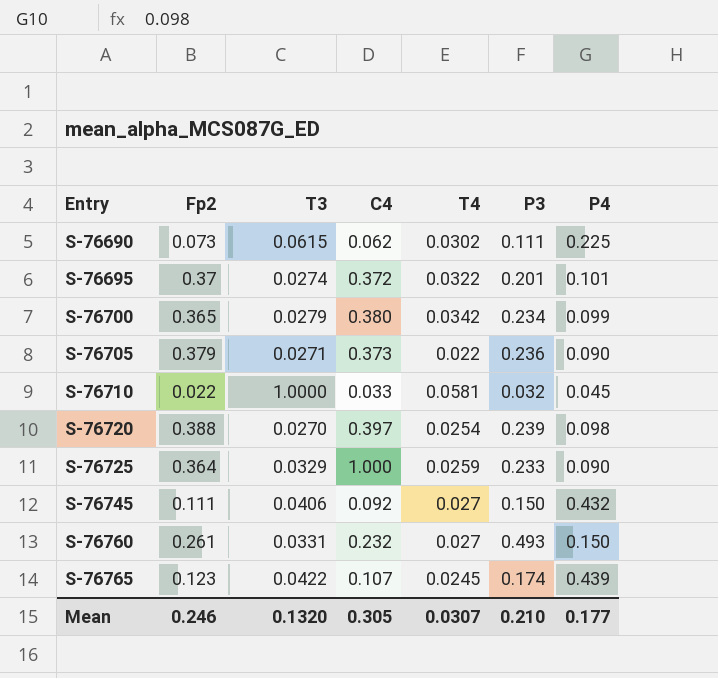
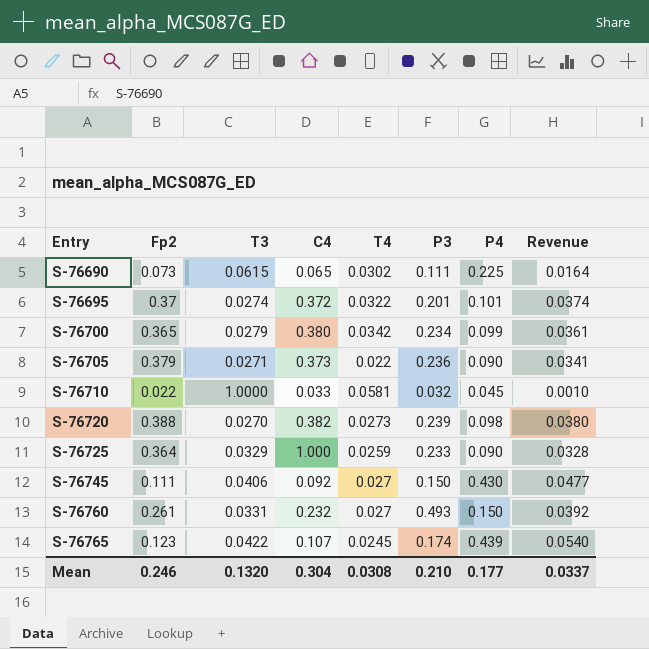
column Revenue | formula: none -> [Fp2] * [P4]
S-76690 | C4: 0.062 -> 0.065
S-76720 | C4: 0.397 -> 0.382
S-76720 | T4: 0.0254 -> 0.0273
S-76745 | P4: 0.432 -> 0.430
Mean | C4: 0.305 -> 0.304
Mean | T4: 0.0307 -> 0.0308

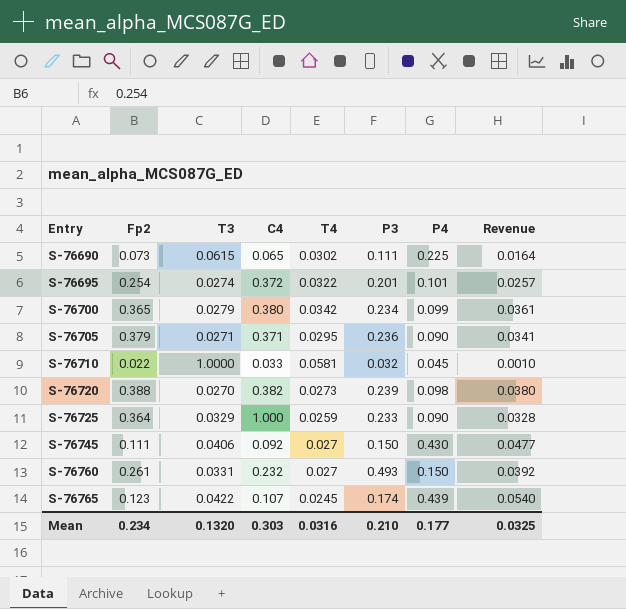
S-76695 | Fp2: 0.37 -> 0.254
S-76695 | Revenue: 0.0374 -> 0.0257
S-76705 | C4: 0.373 -> 0.371
S-76705 | T4: 0.022 -> 0.0295
Mean | Fp2: 0.246 -> 0.234
Mean | C4: 0.304 -> 0.303
Mean | T4: 0.0308 -> 0.0316
Mean | Revenue: 0.0337 -> 0.0325

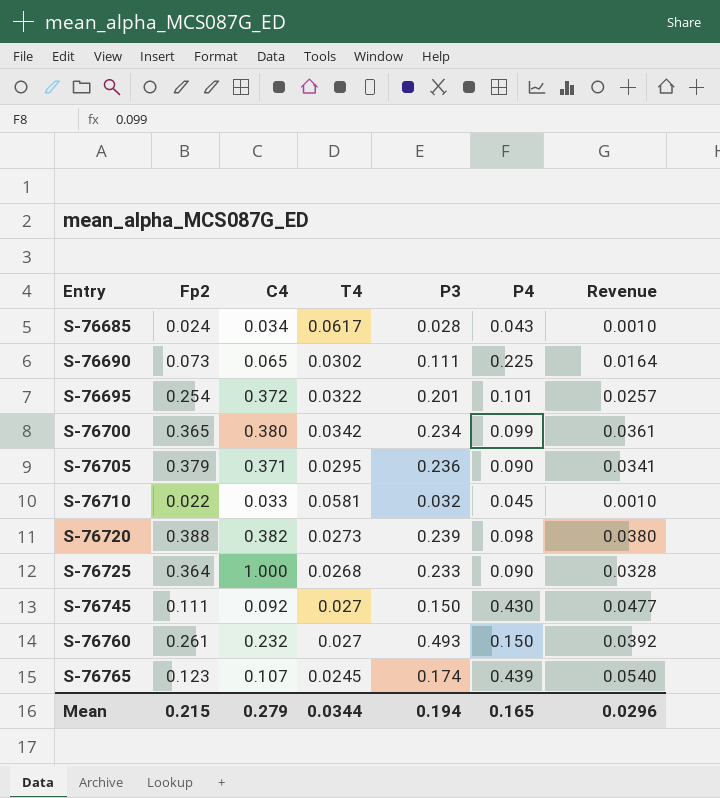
column T3 | position: 3 -> none
row S-76685: none -> 0.024 | 0.034 | 0.0617 | 0.028 | 0.043 | 0.0010
S-76725 | T4: 0.0259 -> 0.0268
Mean | Fp2: 0.234 -> 0.215
Mean | C4: 0.303 -> 0.279
Mean | T4: 0.0316 -> 0.0344
Mean | P3: 0.210 -> 0.194
Mean | P4: 0.177 -> 0.165
Mean | Revenue: 0.0325 -> 0.0296

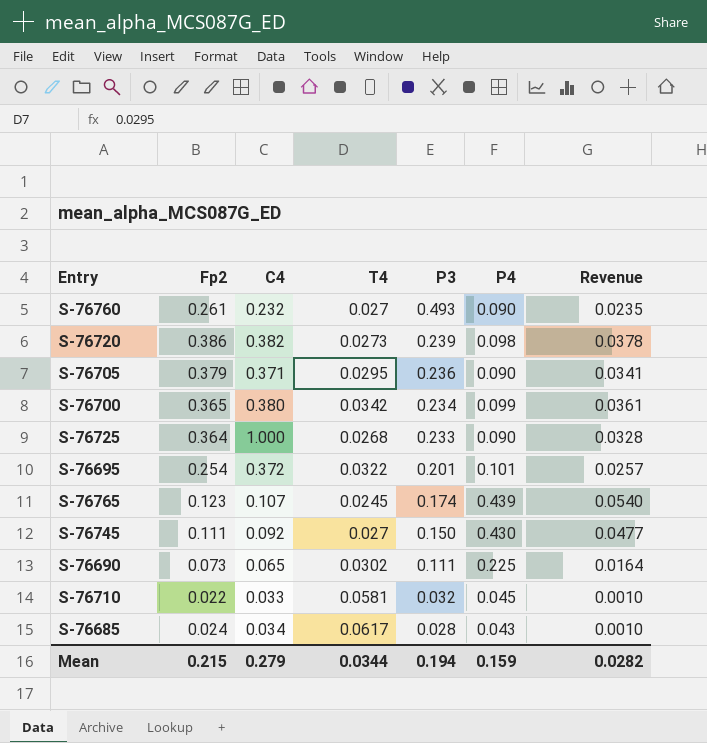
row order: Entry ascending -> P3 descending
S-76760 | P4: 0.150 -> 0.090
S-76760 | Revenue: 0.0392 -> 0.0235
S-76720 | Fp2: 0.388 -> 0.386
S-76720 | Revenue: 0.0380 -> 0.0378
Mean | P4: 0.165 -> 0.159
Mean | Revenue: 0.0296 -> 0.0282

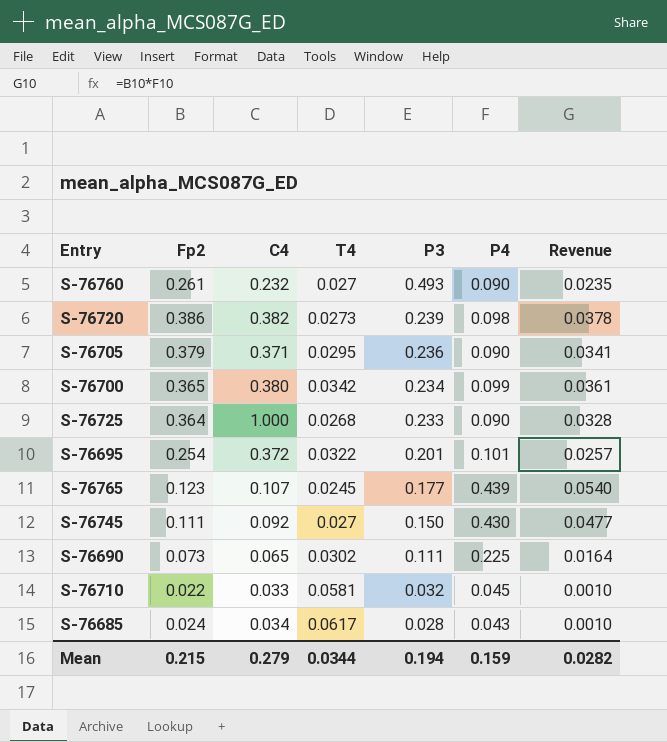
S-76765 | P3: 0.174 -> 0.177

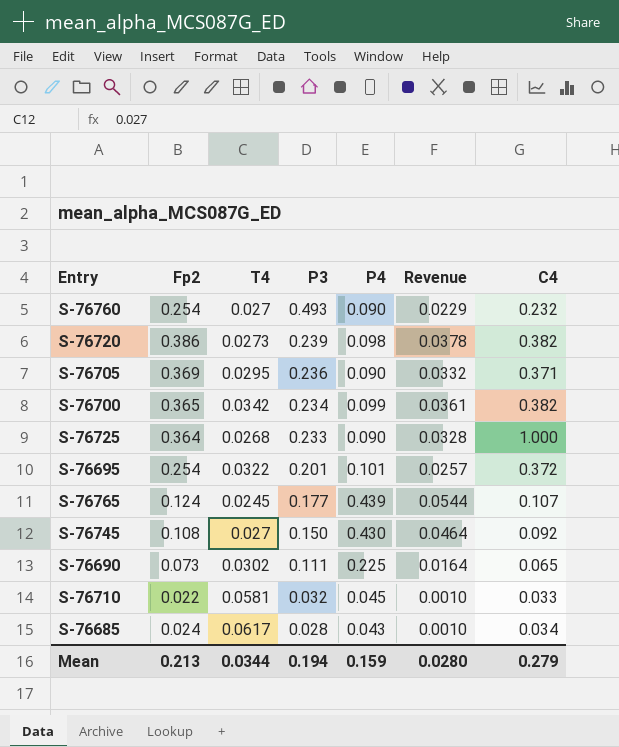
column C4 | position: 3 -> 7
S-76760 | Fp2: 0.261 -> 0.254
S-76760 | Revenue: 0.0235 -> 0.0229
S-76705 | Fp2: 0.379 -> 0.369
S-76705 | Revenue: 0.0341 -> 0.0332
S-76700 | C4: 0.380 -> 0.382
S-76765 | Fp2: 0.123 -> 0.124
S-76765 | Revenue: 0.0540 -> 0.0544
S-76745 | Fp2: 0.111 -> 0.108
S-76745 | Revenue: 0.0477 -> 0.0464
Mean | Fp2: 0.215 -> 0.213
Mean | Revenue: 0.0282 -> 0.0280

